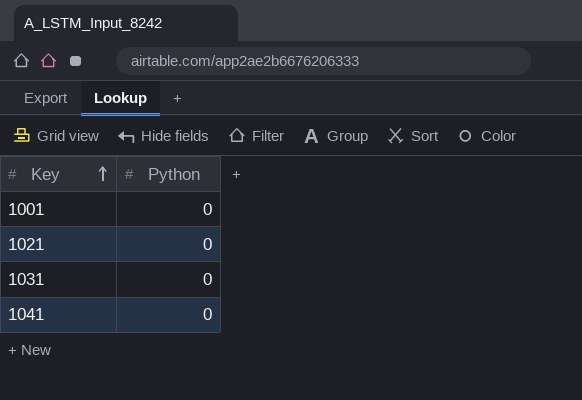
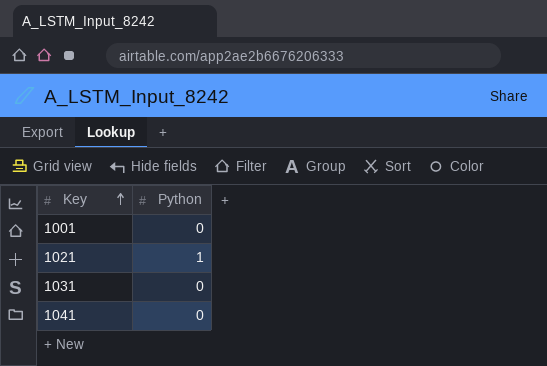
1021 | Python: 0 -> 1

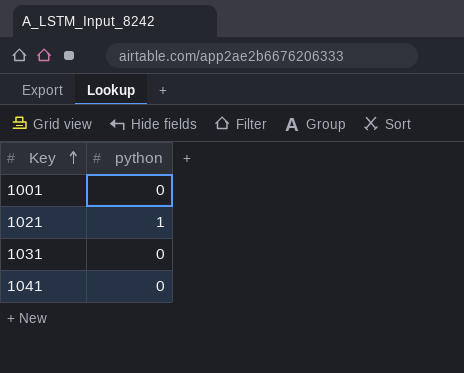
column name: Python -> python

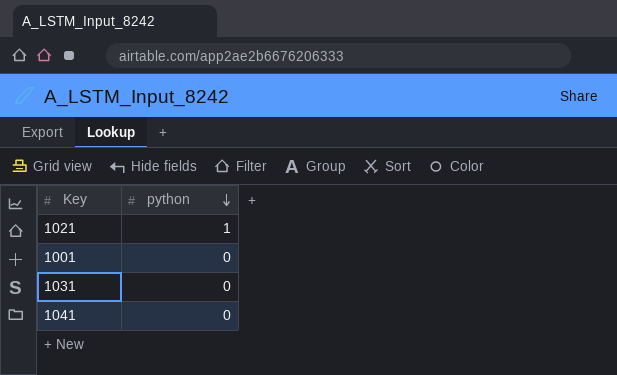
row order: Key ascending -> python descending

